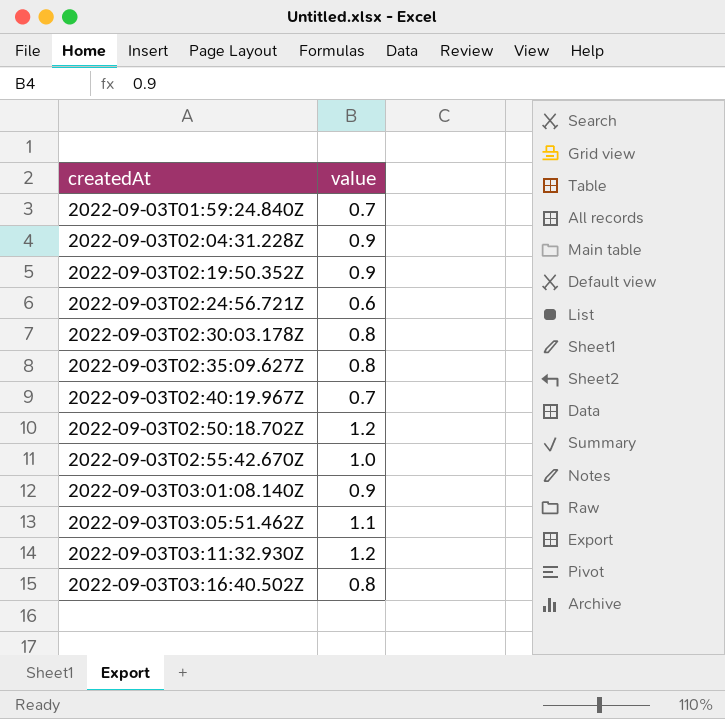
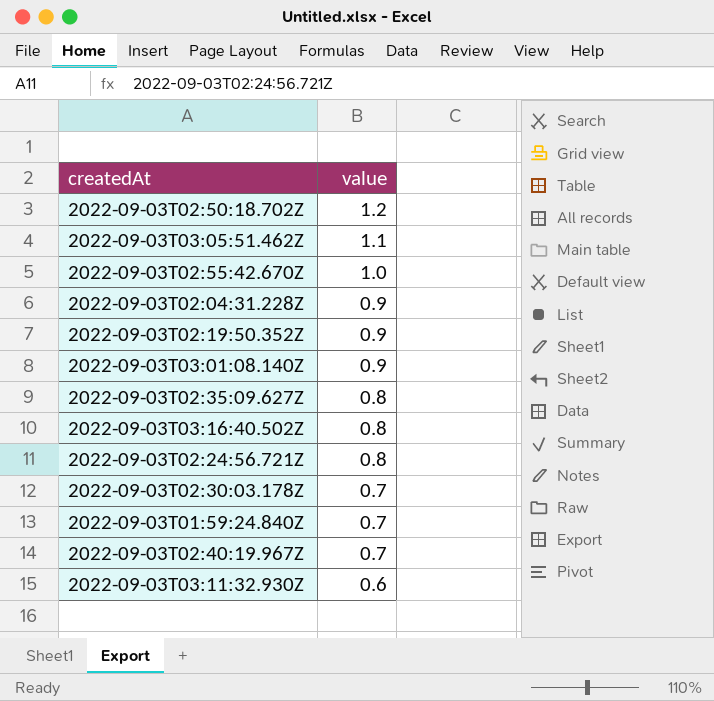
row order: createdAt ascending -> value descending
2022-09-03T02:24:56.721Z | value: 0.6 -> 0.8
2022-09-03T02:30:03.178Z | value: 0.8 -> 0.7
2022-09-03T03:11:32.930Z | value: 1.2 -> 0.6

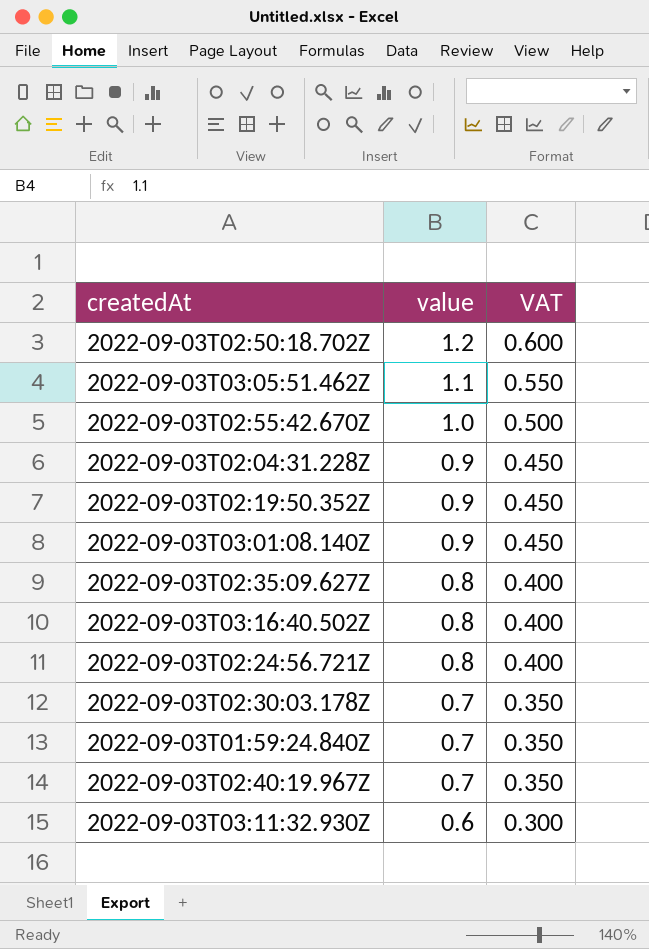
column VAT | formula: none -> [value] * 0.5

